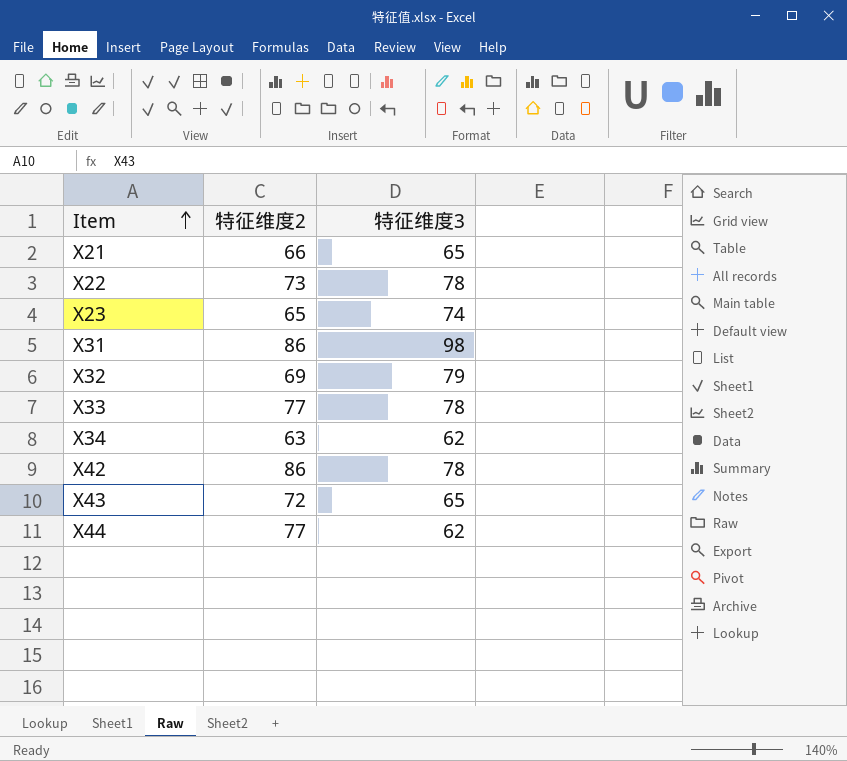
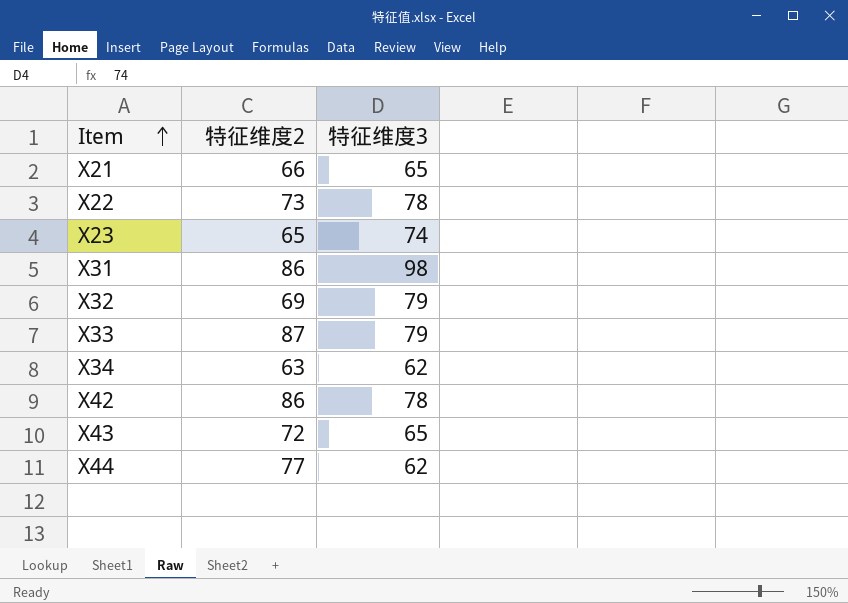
X33 | 特征维度2: 77 -> 87
X33 | 特征维度3: 78 -> 79

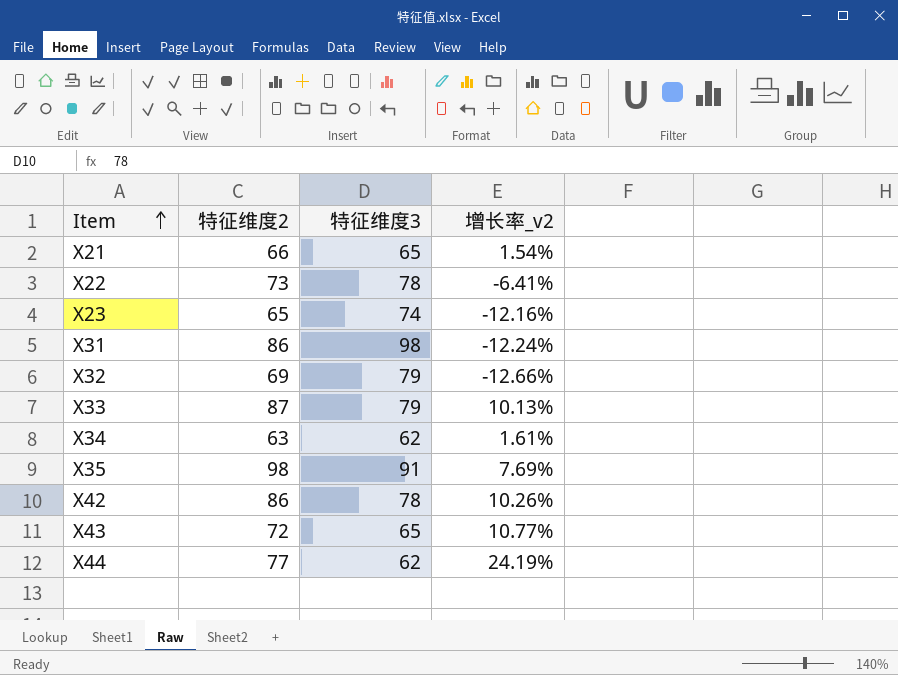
column 增长率_v2 | formula: none -> ([特征维度2] - [特征维度3]) / [特征维度3]
row X35: none -> 98 | 91 | 7.69%

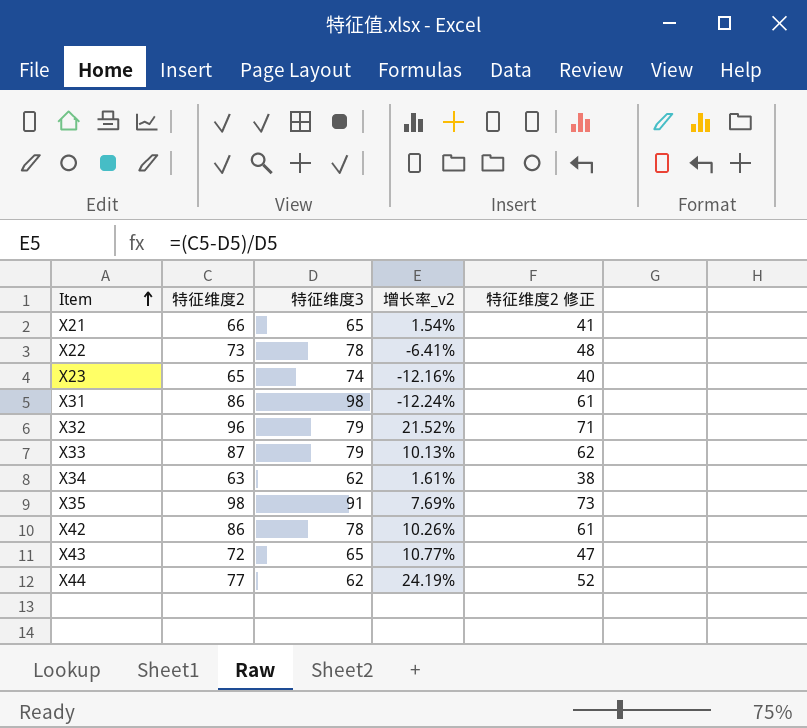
column 特征维度2 修正 | formula: none -> [特征维度2] - 25
X32 | 特征维度2: 69 -> 96
X32 | 增长率_v2: -12.66% -> 21.52%

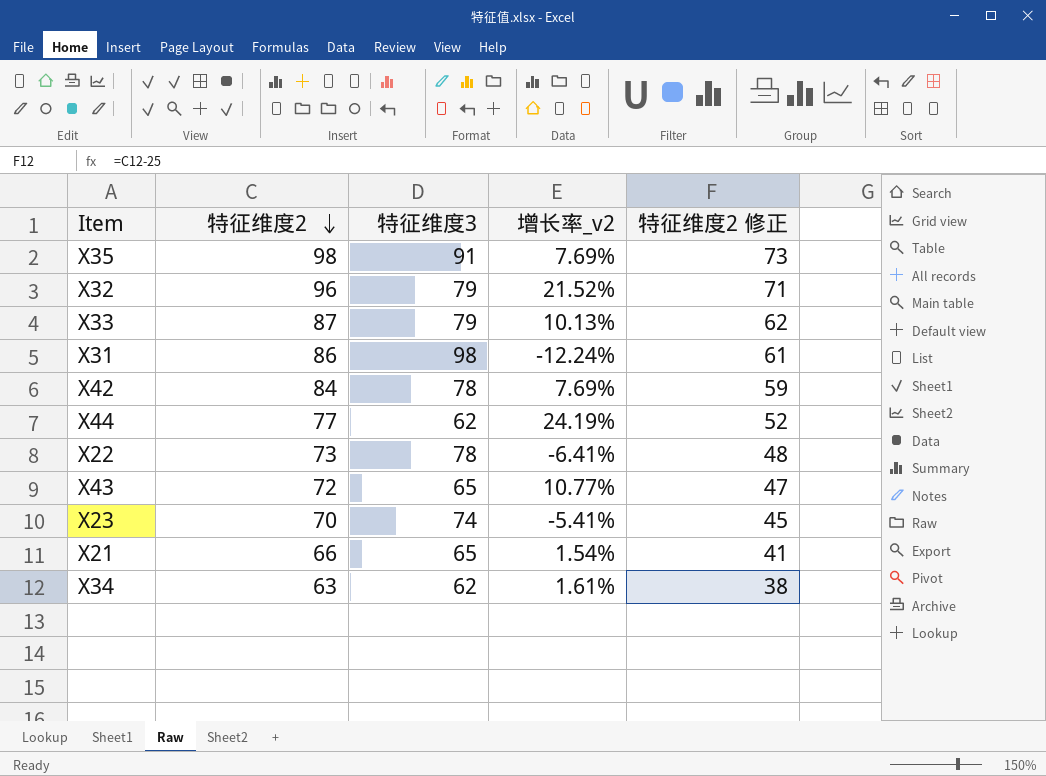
row order: Item ascending -> 特征维度2 descending
X42 | 特征维度2: 86 -> 84
X42 | 增长率_v2: 10.26% -> 7.69%
X42 | 特征维度2 修正: 61 -> 59
X23 | 特征维度2: 65 -> 70
X23 | 增长率_v2: -12.16% -> -5.41%
X23 | 特征维度2 修正: 40 -> 45

